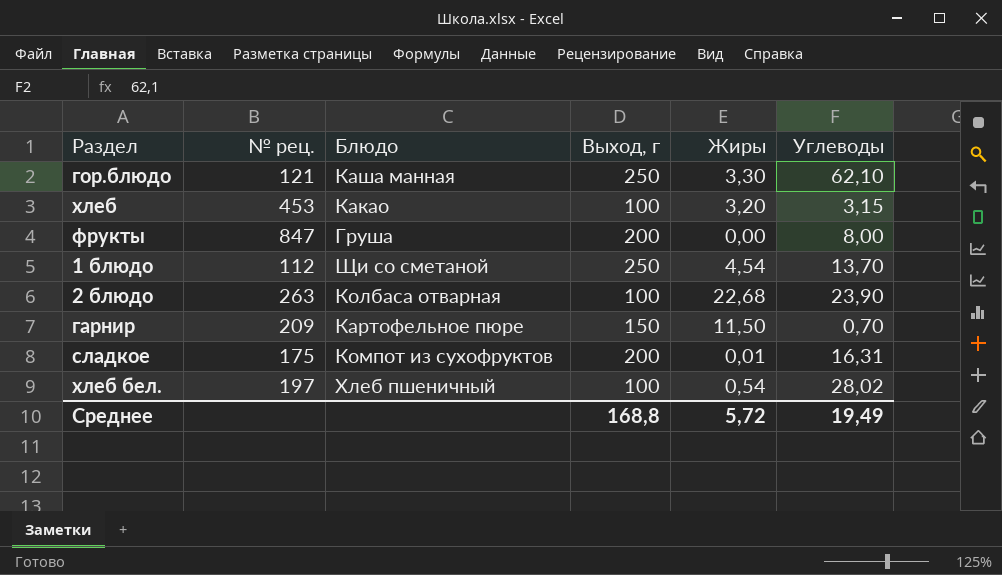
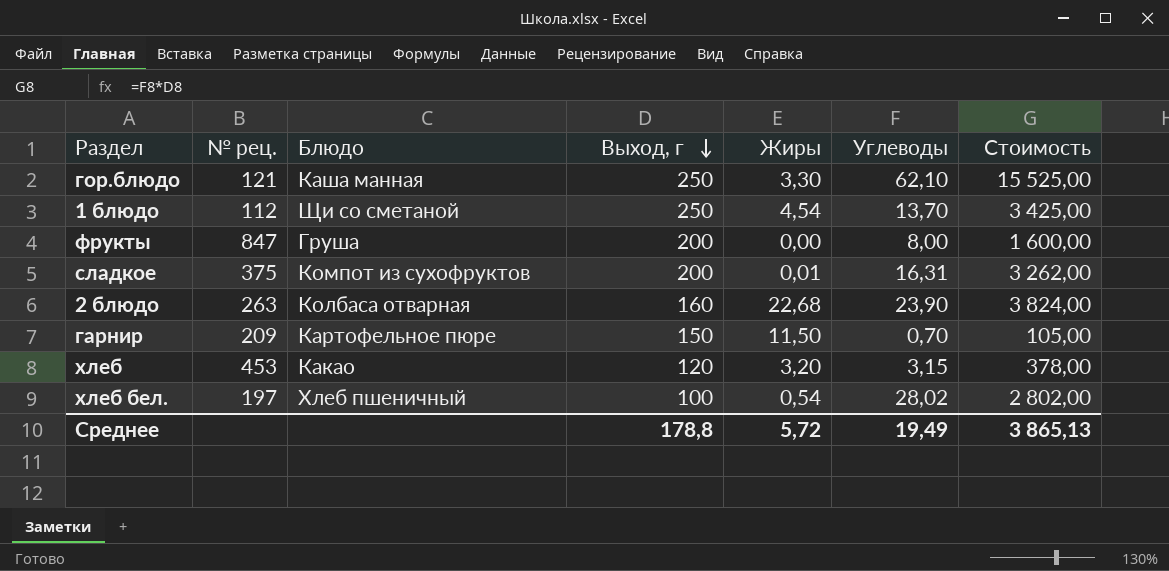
row order: none -> Выход, г descending
column Стоимость | formula: none -> [Выход, г] * [Углеводы]
сладкое | № рец.: 175 -> 375
2 блюдо | Выход, г: 100 -> 160
хлеб | Выход, г: 100 -> 120
Среднее | Выход, г: 168,8 -> 178,8

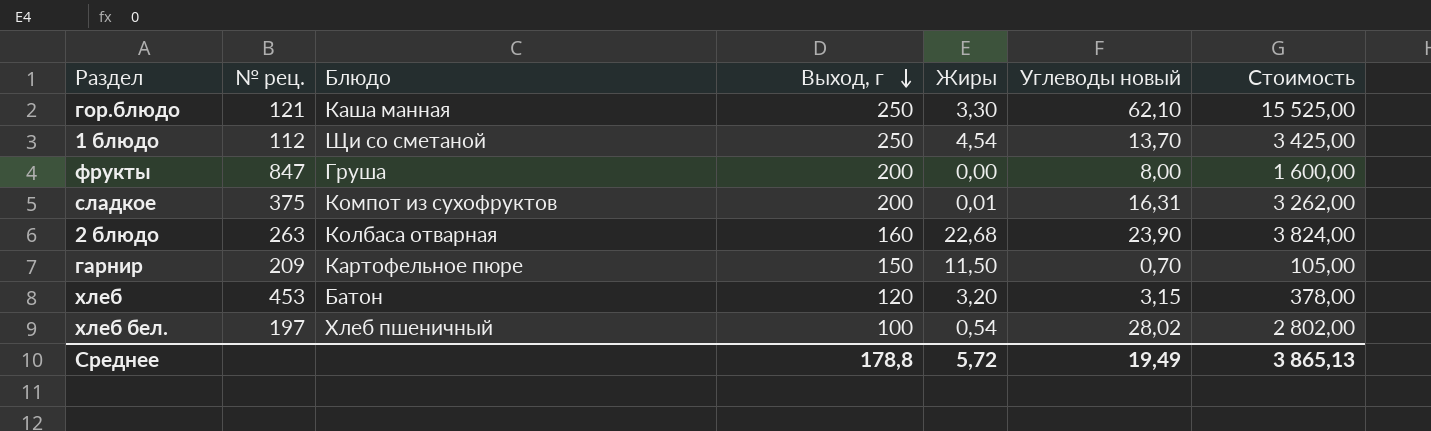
column name: Углеводы -> Углеводы новый
хлеб | Блюдо: Какао -> Батон

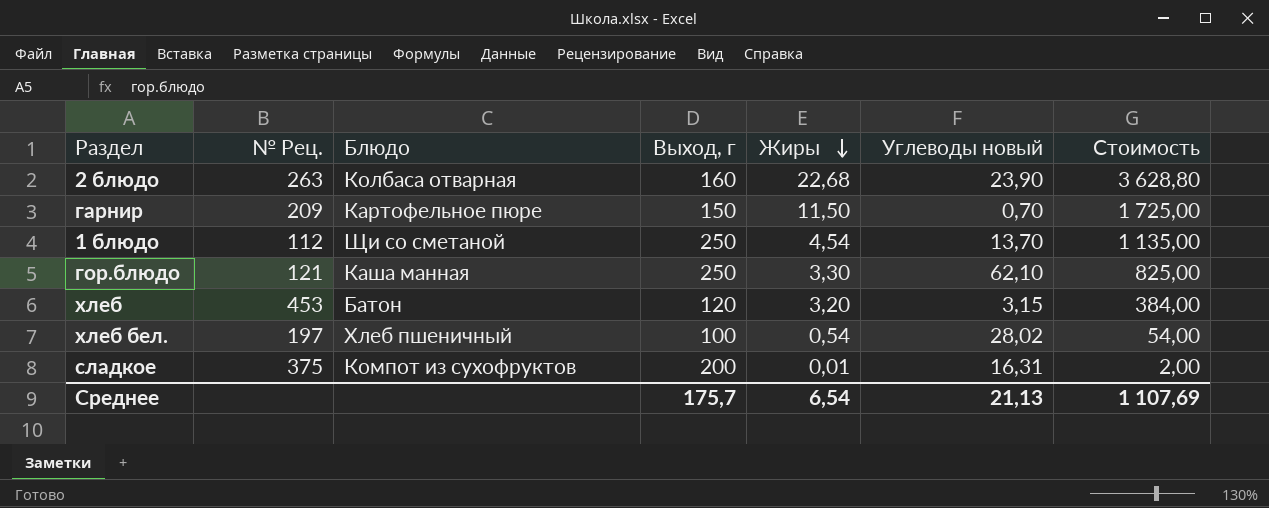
row order: Выход, г descending -> Жиры descending
column name: № рец. -> № Рец.
column Стоимость | formula: [Выход, г] * [Углеводы новый] -> [Выход, г] * [Жиры]
row фрукты: 847 | Груша | 200 | 0,00 | 8,00 | 1 600,00 -> none
Среднее | Выход, г: 178,8 -> 175,7
Среднее | Жиры: 5,72 -> 6,54
Среднее | Углеводы новый: 19,49 -> 21,13
Среднее | Стоимость: 3 865,13 -> 1 107,69

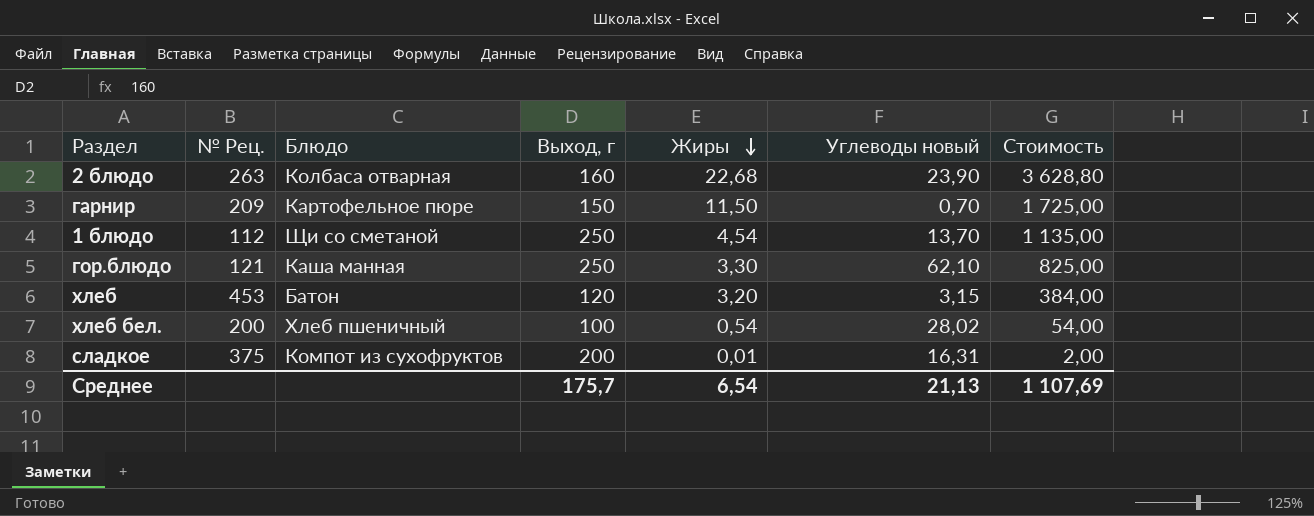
хлеб бел. | № Рец.: 197 -> 200

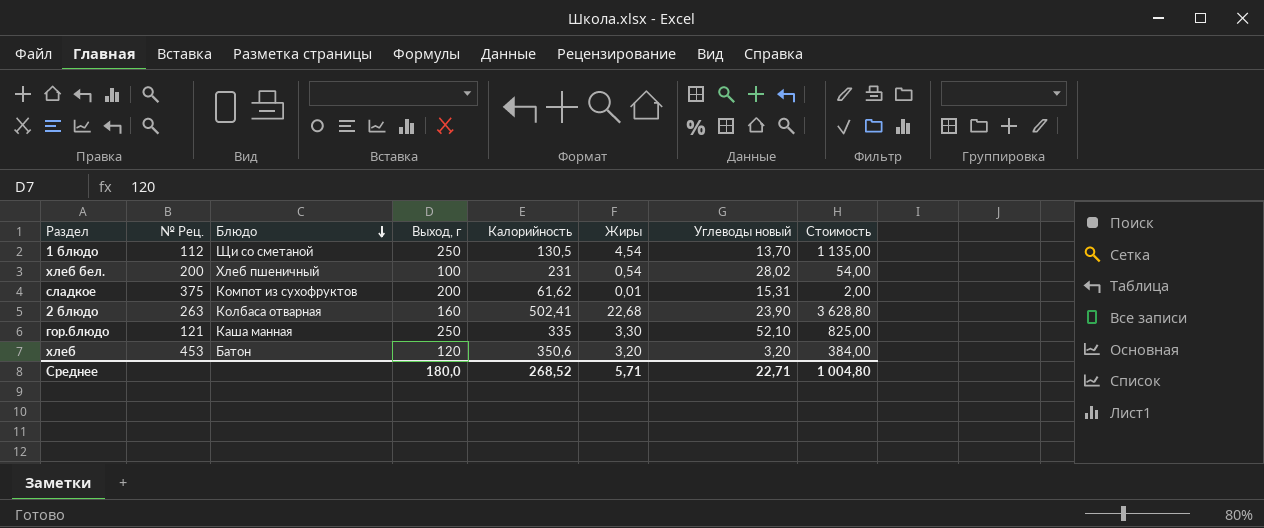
row order: Жиры descending -> Блюдо descending
column Калорийность | position: none -> 5
row гарнир: 209 | Картофельное пюре | 150 | 11,50 | 0,70 | 1 725,00 -> none
сладкое | Углеводы новый: 16,31 -> 15,31
гор.блюдо | Углеводы новый: 62,10 -> 52,10
хлеб | Углеводы новый: 3,15 -> 3,20
Среднее | Выход, г: 175,7 -> 180,0
Среднее | Жиры: 6,54 -> 5,71
Среднее | Углеводы новый: 21,13 -> 22,71
Среднее | Стоимость: 1 107,69 -> 1 004,80

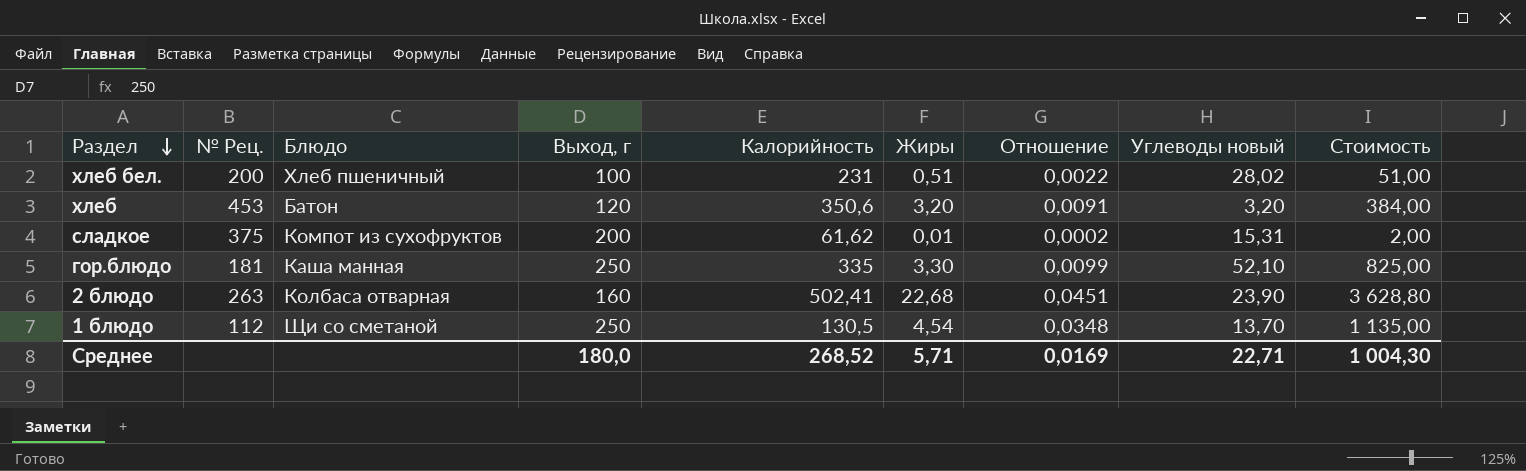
row order: Блюдо descending -> Раздел descending
column Отношение | formula: none -> [Жиры] / [Калорийность]
хлеб бел. | Жиры: 0,54 -> 0,51
хлеб бел. | Стоимость: 54,00 -> 51,00
гор.блюдо | № Рец.: 121 -> 181
Среднее | Стоимость: 1 004,80 -> 1 004,30

